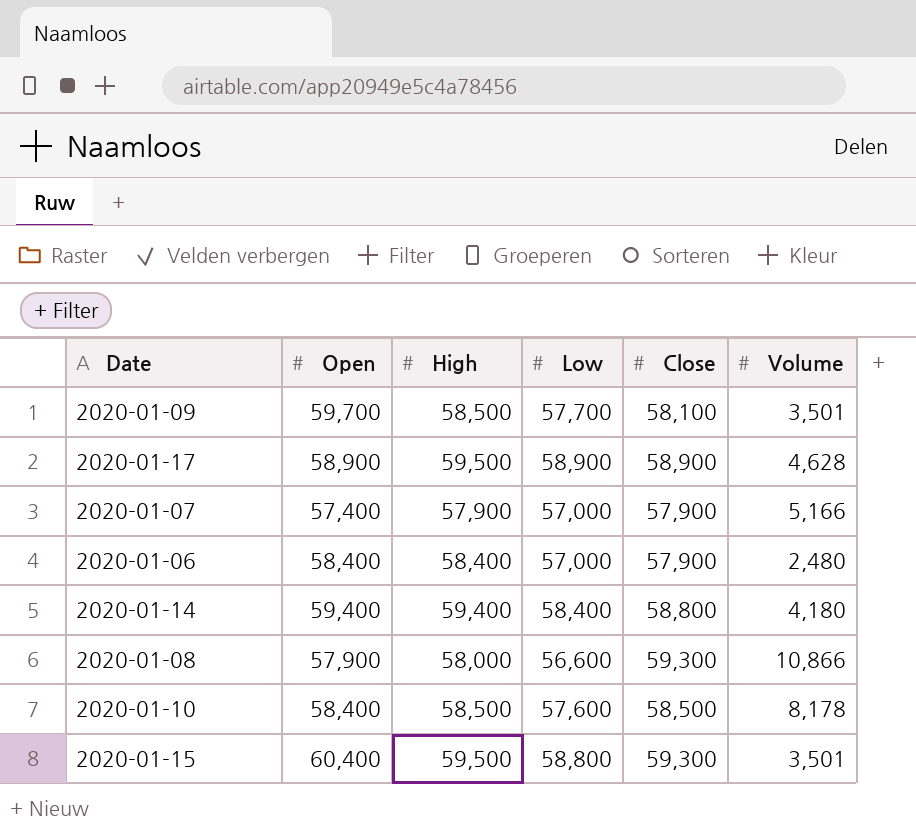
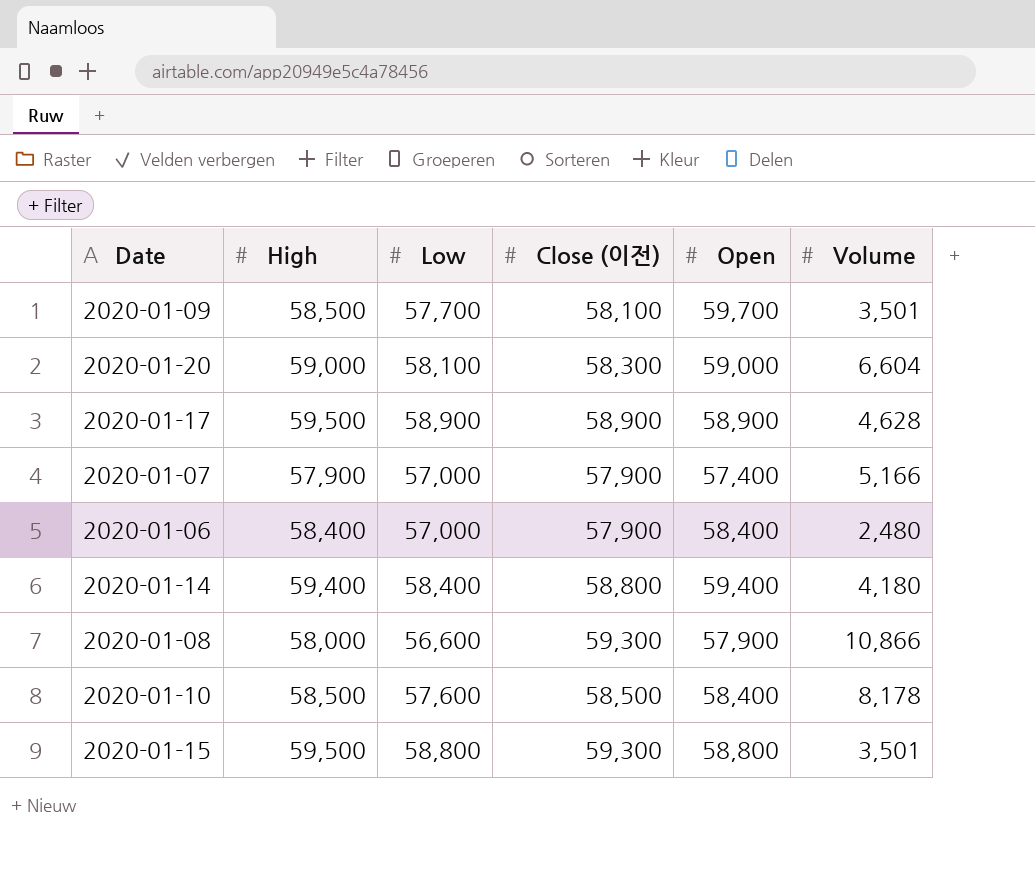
column name: Close -> Close (이전)
column Open | position: 2 -> 5
row 2020-01-20: none -> 59,000 | 58,100 | 58,300 | 59,000 | 6,604
2020-01-15 | Open: 60,400 -> 58,800

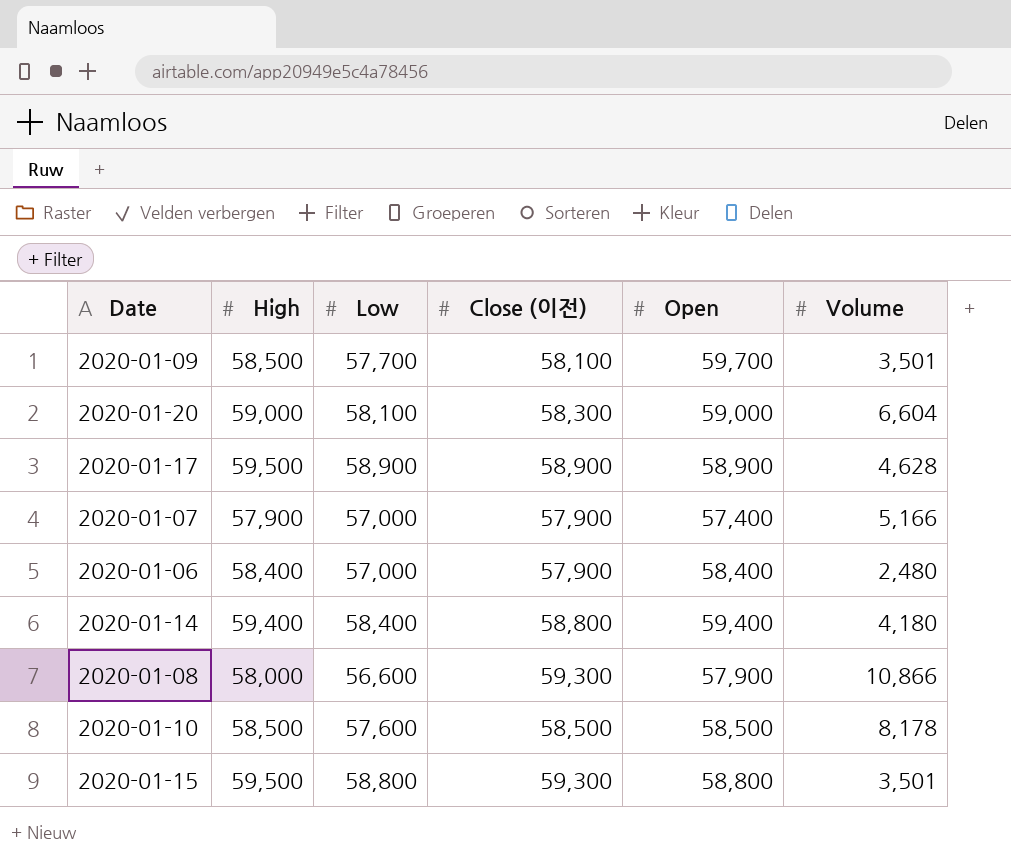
2020-01-10 | Open: 58,400 -> 58,500

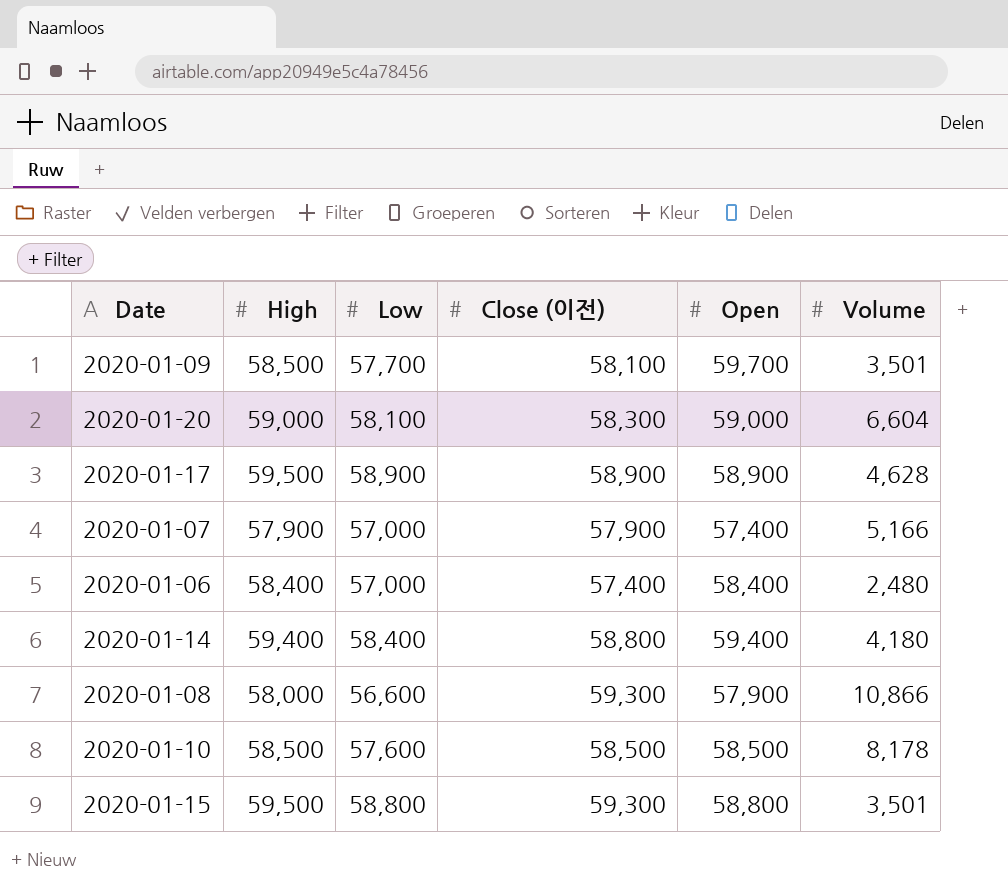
2020-01-06 | Close (이전): 57,900 -> 57,400

